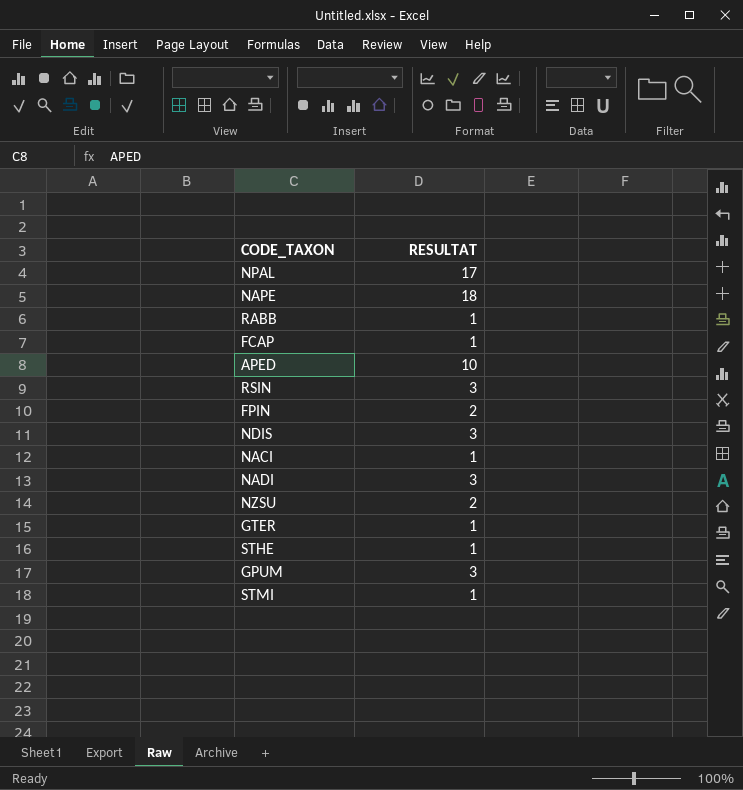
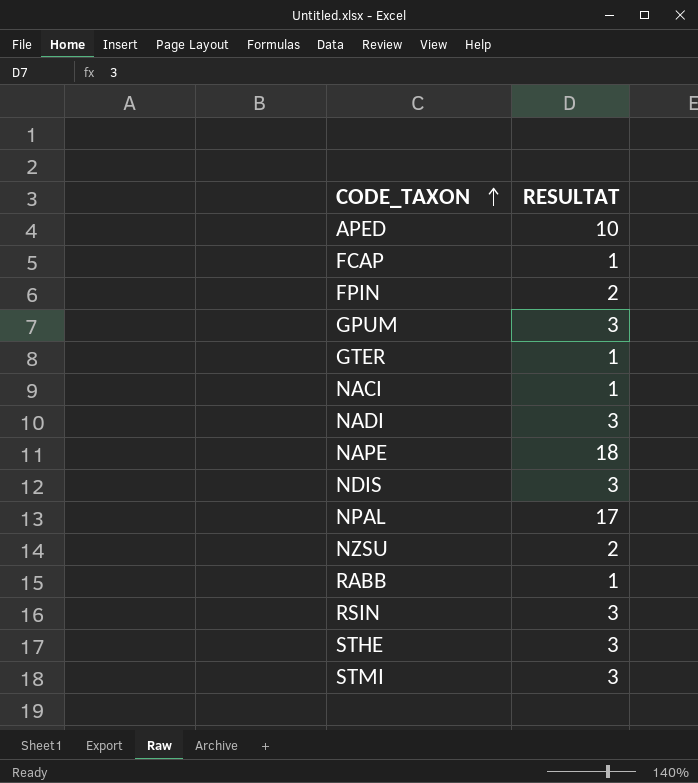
row order: none -> CODE_TAXON ascending
STHE | RESULTAT: 1 -> 3
STMI | RESULTAT: 1 -> 3

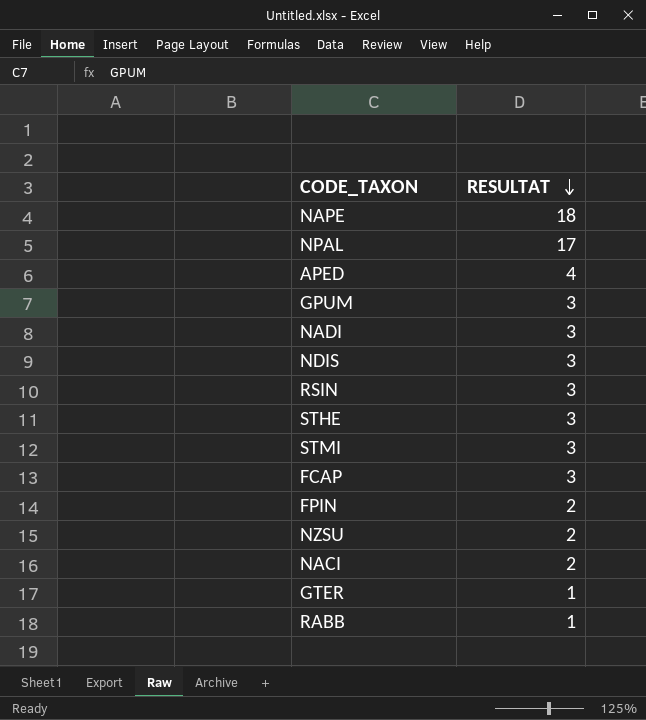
row order: CODE_TAXON ascending -> RESULTAT descending
APED | RESULTAT: 10 -> 4
FCAP | RESULTAT: 1 -> 3
NACI | RESULTAT: 1 -> 2

